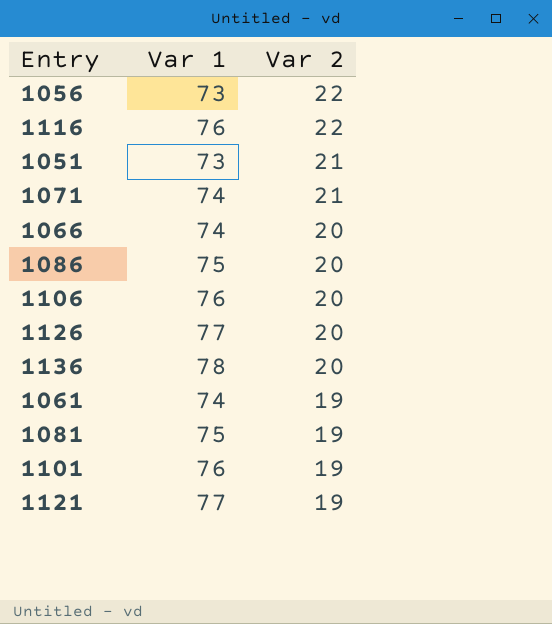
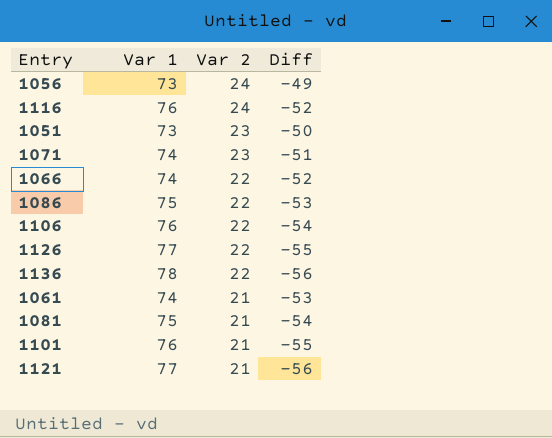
column Diff | formula: none -> [Var 2] - [Var 1]
1056 | Var 2: 22 -> 24
1116 | Var 2: 22 -> 24
1051 | Var 2: 21 -> 23
1071 | Var 2: 21 -> 23
1066 | Var 2: 20 -> 22
1086 | Var 2: 20 -> 22
1106 | Var 2: 20 -> 22
1126 | Var 2: 20 -> 22
1136 | Var 2: 20 -> 22
1061 | Var 2: 19 -> 21
1081 | Var 2: 19 -> 21
1101 | Var 2: 19 -> 21
1121 | Var 2: 19 -> 21

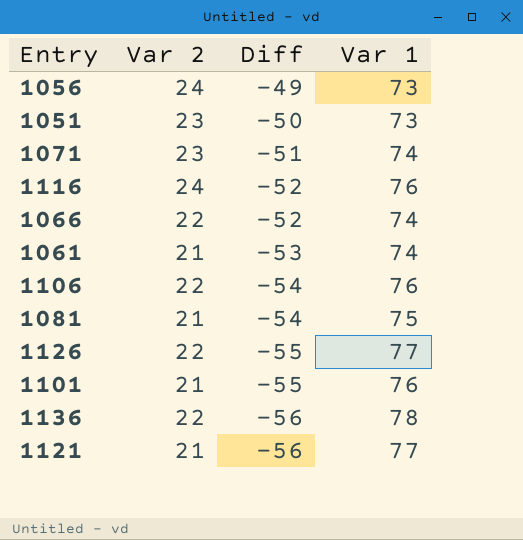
row order: Var 2 descending -> Diff descending
column Var 1 | position: 2 -> 4
row 1086: 75 | 22 | -53 -> none

